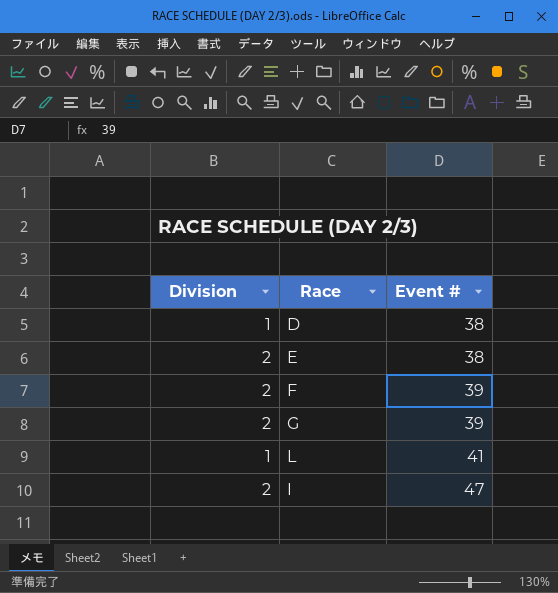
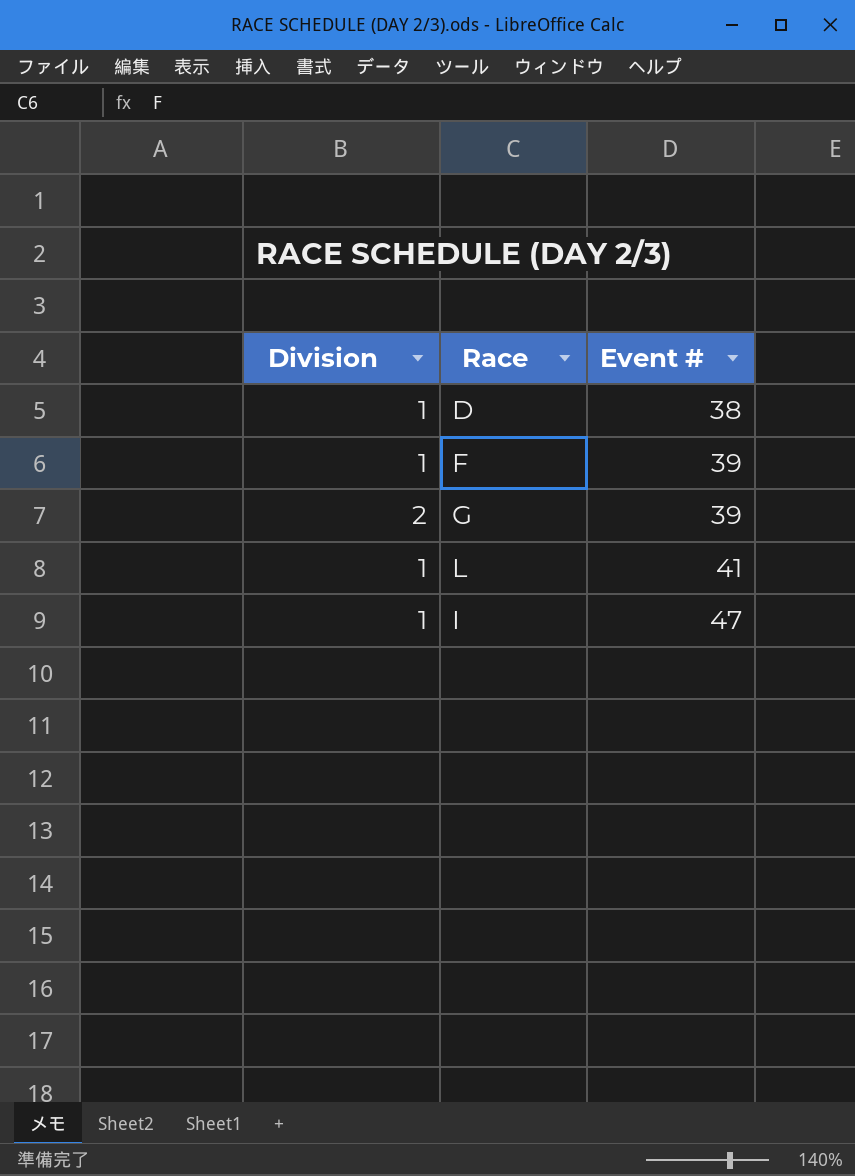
row E: 2 | 38 -> none
F | Division: 2 -> 1
I | Division: 2 -> 1

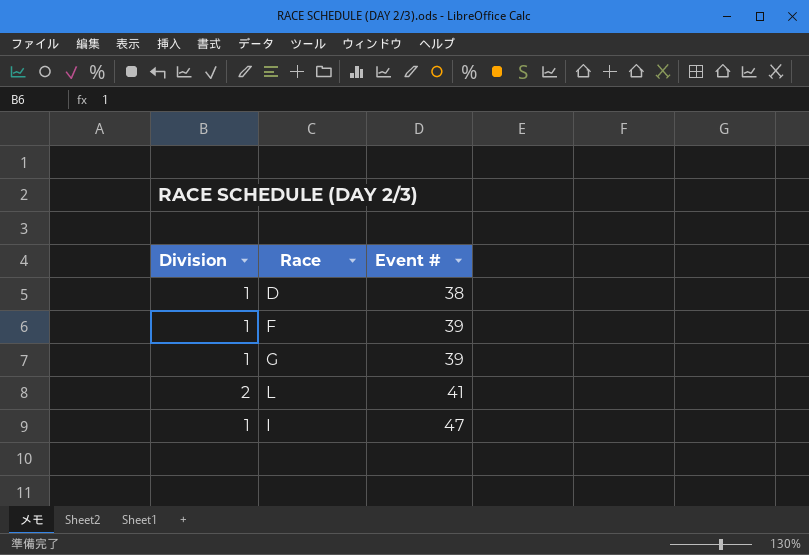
G | Division: 2 -> 1
L | Division: 1 -> 2

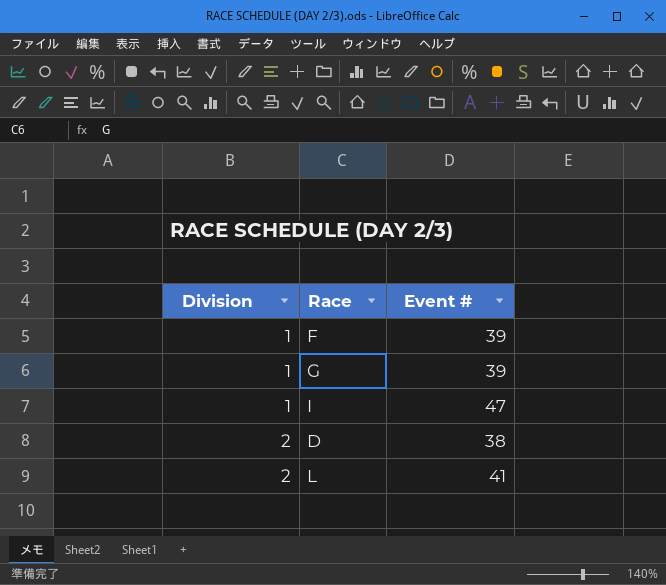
row order: Event # ascending -> Division ascending
D | Division: 1 -> 2

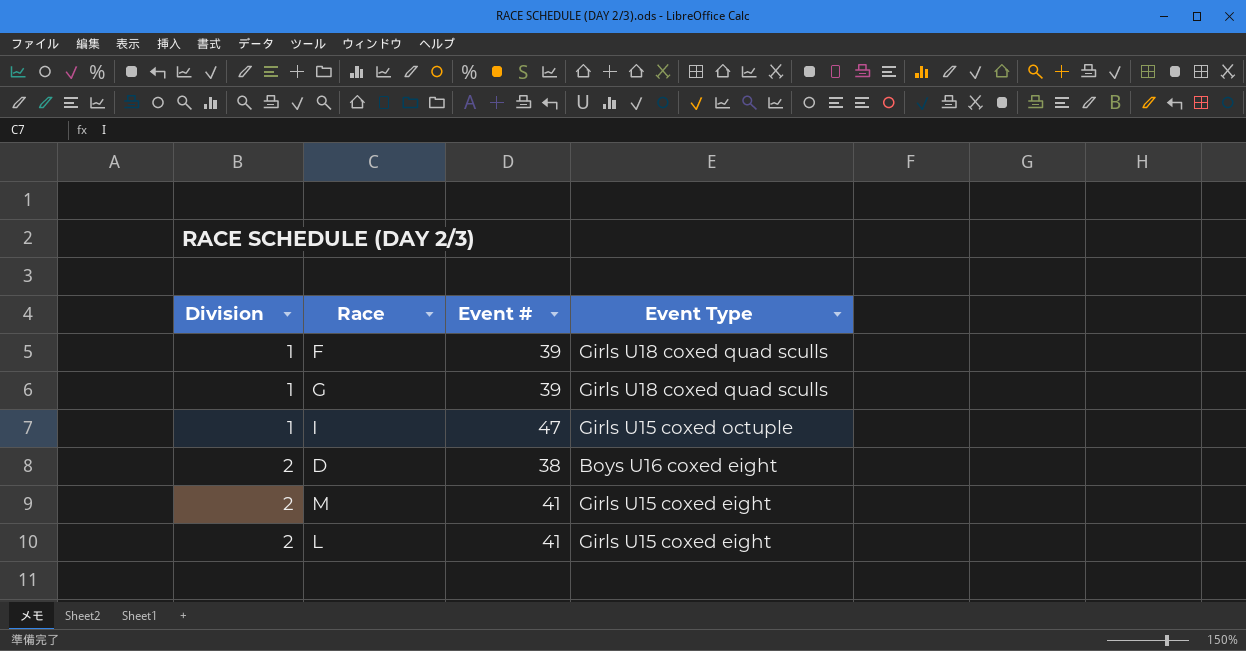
column Event Type | position: none -> 4
row M: none -> 2 | 41 | Girls U15 coxed eight

